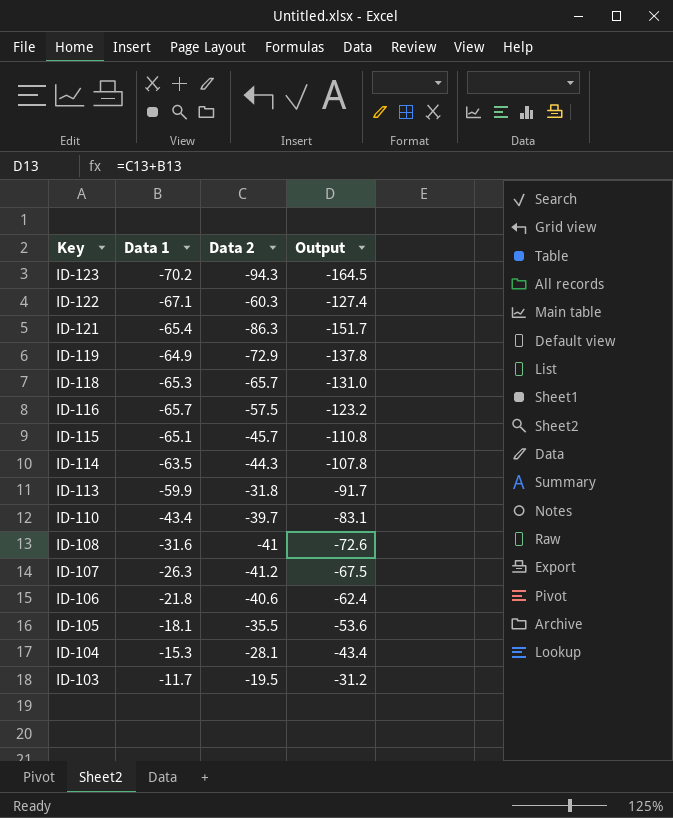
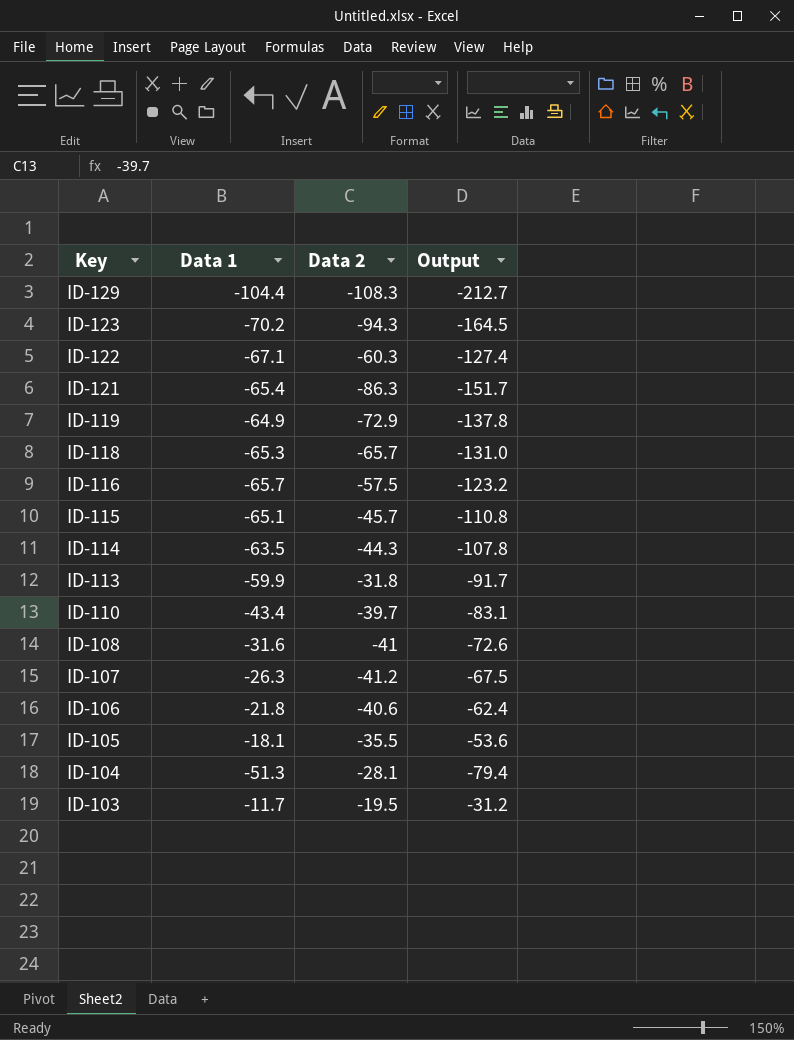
row ID-129: none -> -104.4 | -108.3 | -212.7
ID-104 | Data 1: -15.3 -> -51.3
ID-104 | Output: -43.4 -> -79.4

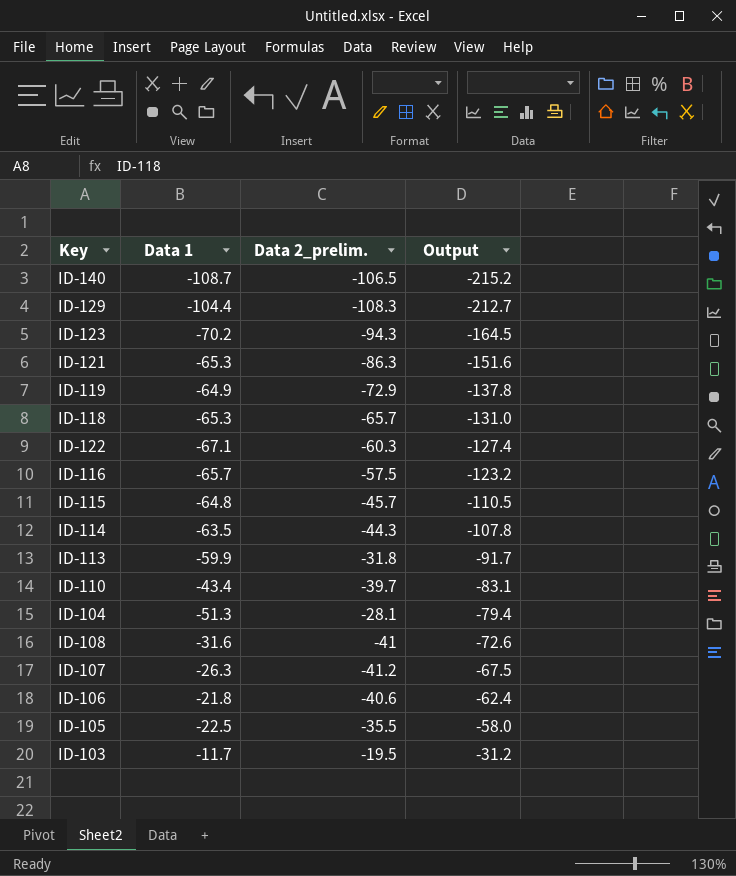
row order: Key descending -> Output ascending
column name: Data 2 -> Data 2_prelim.
row ID-140: none -> -108.7 | -106.5 | -215.2
ID-121 | Data 1: -65.4 -> -65.3
ID-121 | Output: -151.7 -> -151.6
ID-115 | Data 1: -65.1 -> -64.8
ID-115 | Output: -110.8 -> -110.5
ID-105 | Data 1: -18.1 -> -22.5
ID-105 | Output: -53.6 -> -58.0

